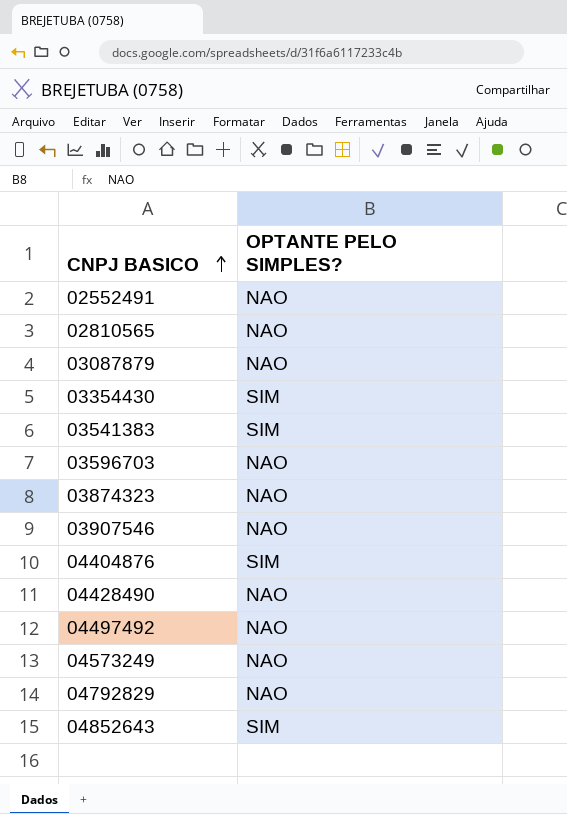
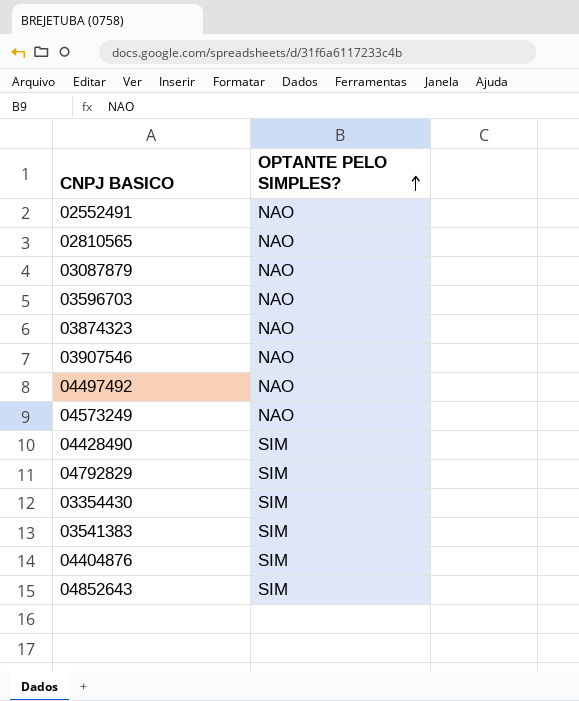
row order: CNPJ BASICO ascending -> OPTANTE PELO SIMPLES? ascending
04428490 | OPTANTE PELO SIMPLES?: NAO -> SIM
04792829 | OPTANTE PELO SIMPLES?: NAO -> SIM

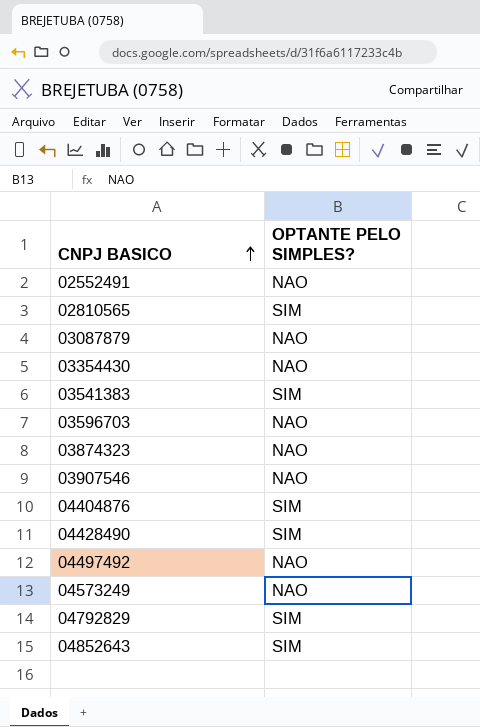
row order: OPTANTE PELO SIMPLES? ascending -> CNPJ BASICO ascending
02810565 | OPTANTE PELO SIMPLES?: NAO -> SIM
03354430 | OPTANTE PELO SIMPLES?: SIM -> NAO

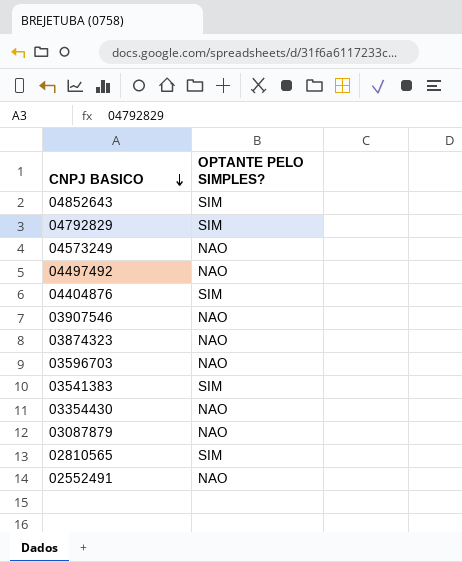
row order: CNPJ BASICO ascending -> CNPJ BASICO descending
row 04428490: SIM -> none

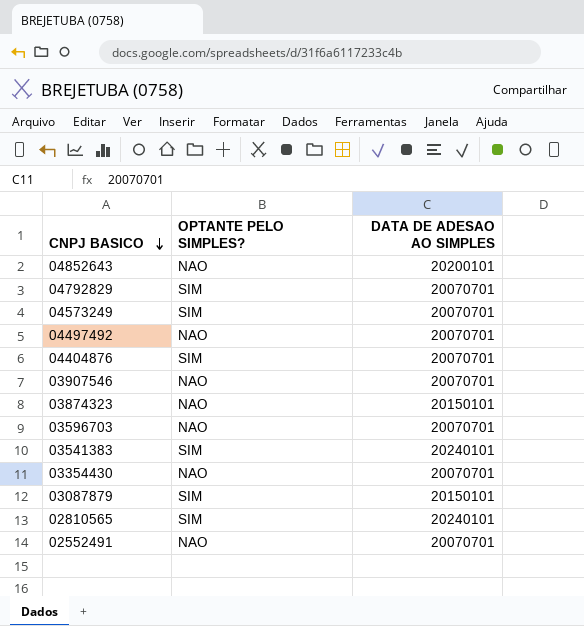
column DATA DE ADESAO AO SIMPLES | position: none -> 3
04852643 | OPTANTE PELO SIMPLES?: SIM -> NAO
04573249 | OPTANTE PELO SIMPLES?: NAO -> SIM
03087879 | OPTANTE PELO SIMPLES?: NAO -> SIM

